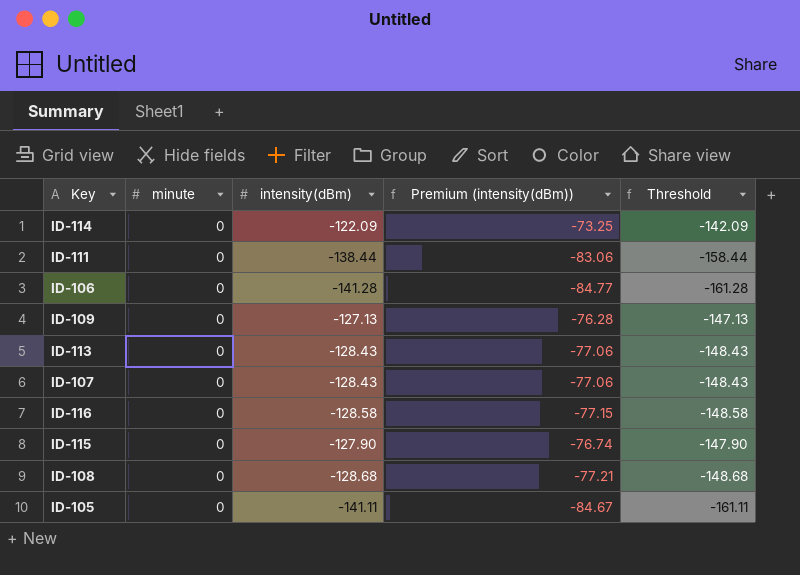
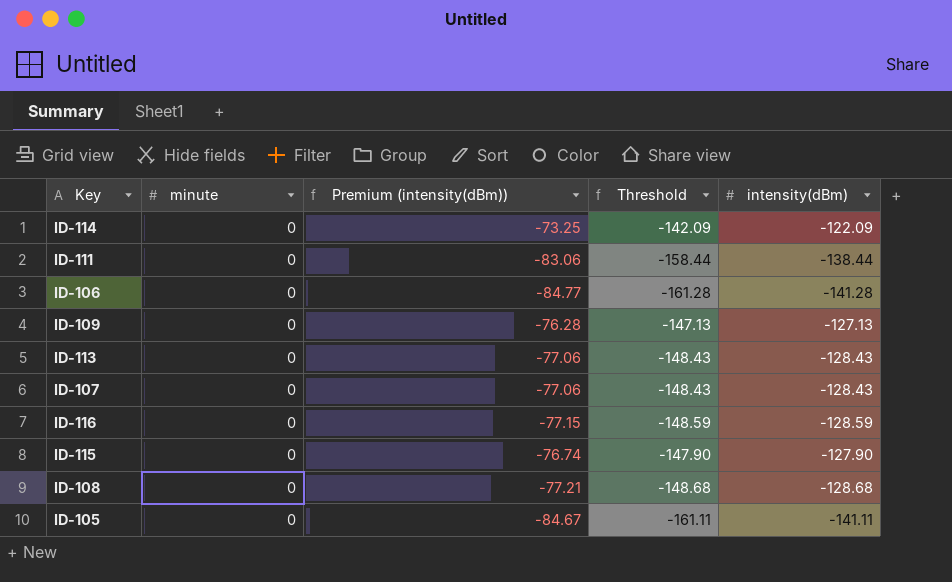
column intensity(dBm) | position: 3 -> 5
ID-116 | Threshold: -148.58 -> -148.59
ID-116 | intensity(dBm): -128.58 -> -128.59

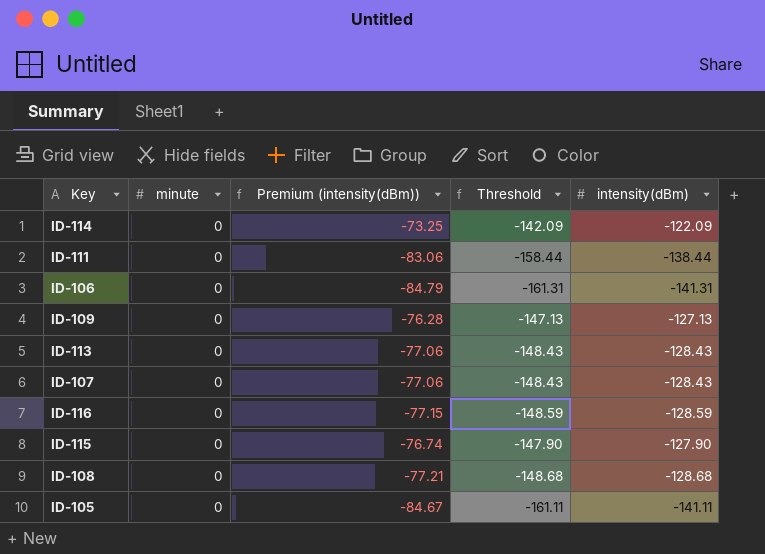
ID-106 | Premium (intensity(dBm)): -84.77 -> -84.79
ID-106 | Threshold: -161.28 -> -161.31
ID-106 | intensity(dBm): -141.28 -> -141.31

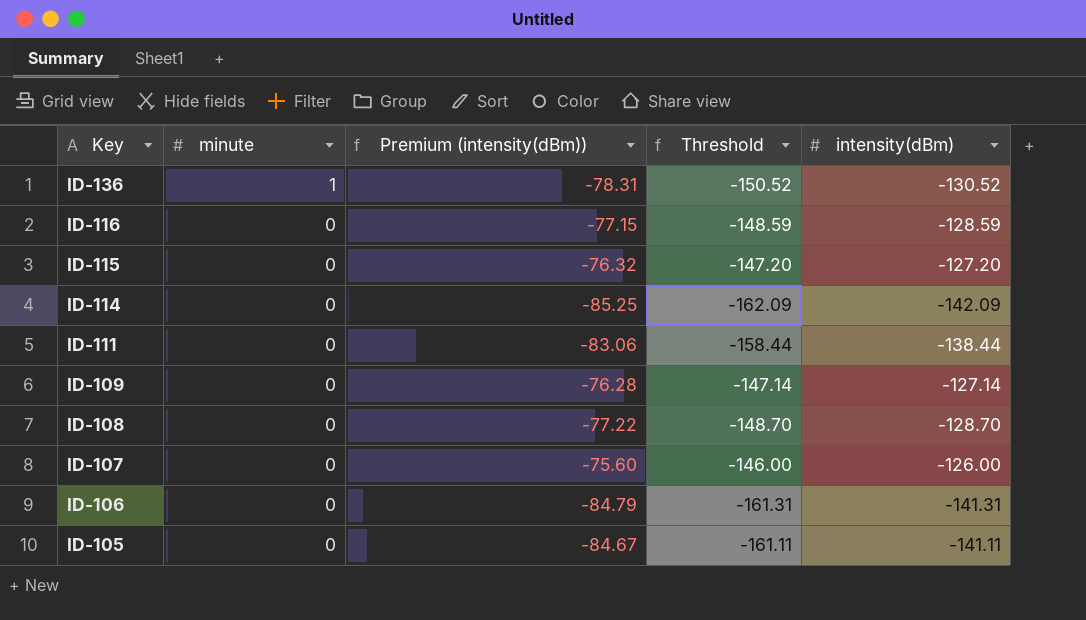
row order: none -> Key descending
row ID-113: 0 | -77.06 | -148.43 | -128.43 -> none
row ID-136: none -> 1 | -78.31 | -150.52 | -130.52
ID-115 | Premium (intensity(dBm)): -76.74 -> -76.32
ID-115 | Threshold: -147.90 -> -147.20
ID-115 | intensity(dBm): -127.90 -> -127.20
ID-114 | Premium (intensity(dBm)): -73.25 -> -85.25
ID-114 | Threshold: -142.09 -> -162.09
ID-114 | intensity(dBm): -122.09 -> -142.09
ID-109 | Threshold: -147.13 -> -147.14
ID-109 | intensity(dBm): -127.13 -> -127.14
ID-108 | Premium (intensity(dBm)): -77.21 -> -77.22
ID-108 | Threshold: -148.68 -> -148.70
ID-108 | intensity(dBm): -128.68 -> -128.70
ID-107 | Premium (intensity(dBm)): -77.06 -> -75.60
ID-107 | Threshold: -148.43 -> -146.00
ID-107 | intensity(dBm): -128.43 -> -126.00

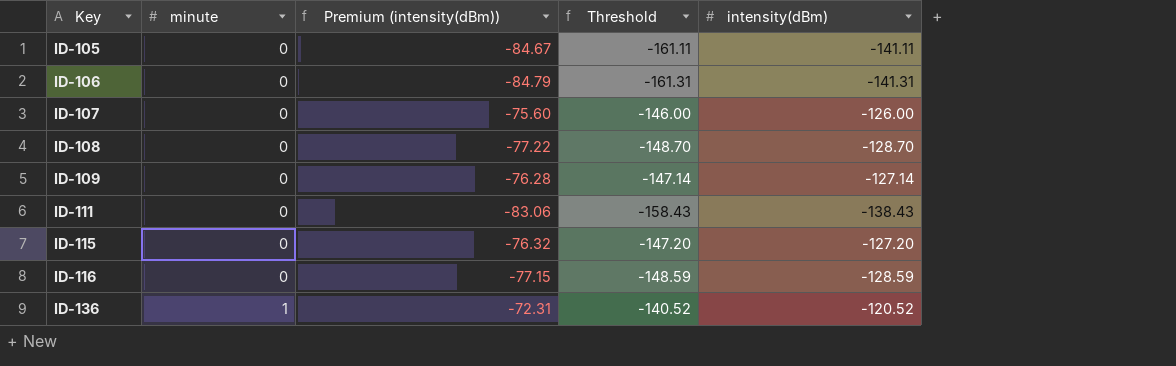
row order: Key descending -> Key ascending
row ID-114: 0 | -85.25 | -162.09 | -142.09 -> none
ID-111 | Threshold: -158.44 -> -158.43
ID-111 | intensity(dBm): -138.44 -> -138.43
ID-136 | Premium (intensity(dBm)): -78.31 -> -72.31
ID-136 | Threshold: -150.52 -> -140.52
ID-136 | intensity(dBm): -130.52 -> -120.52

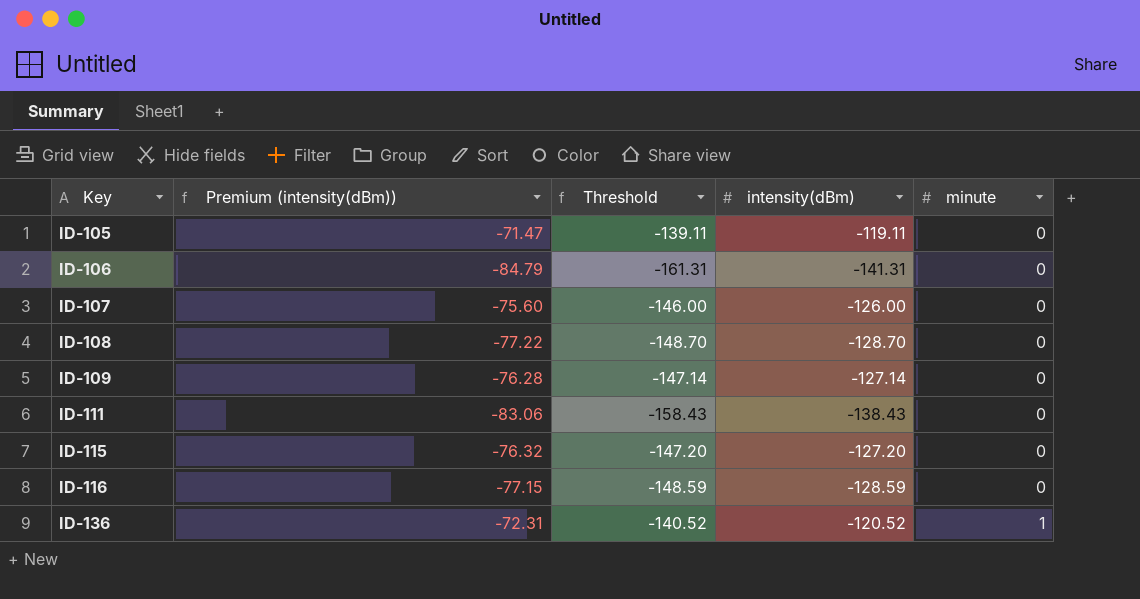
column minute | position: 2 -> 5
ID-105 | Premium (intensity(dBm)): -84.67 -> -71.47
ID-105 | Threshold: -161.11 -> -139.11
ID-105 | intensity(dBm): -141.11 -> -119.11

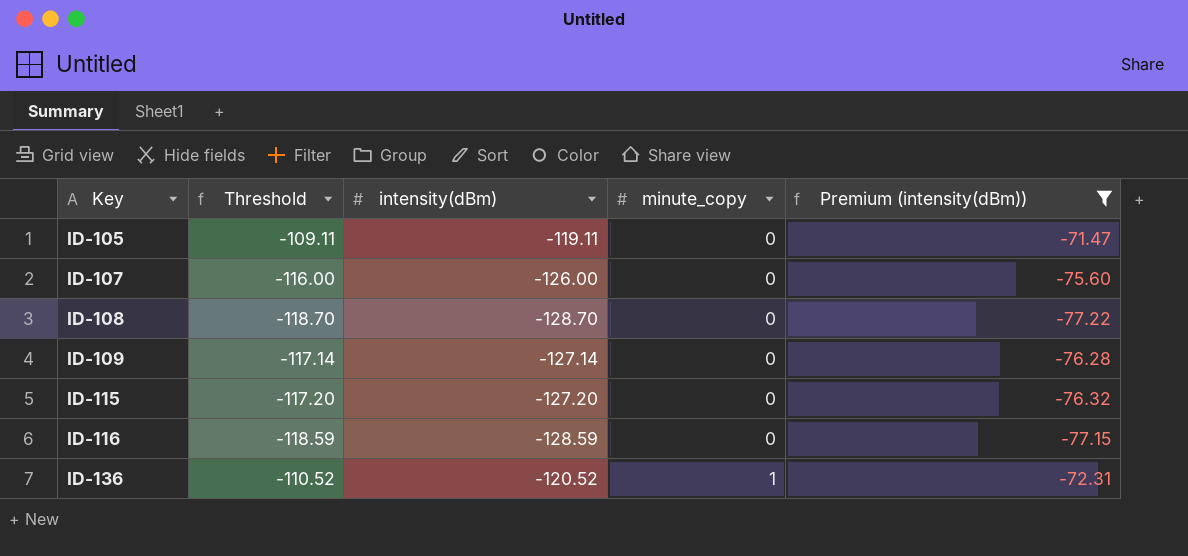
filter: none -> Premium (intensity(dBm)) >= -77.22
column Threshold | formula: [intensity(dBm)] - 20 -> [intensity(dBm)] + 10
column name: minute -> minute_copy
column Premium (intensity(dBm)) | position: 2 -> 5

